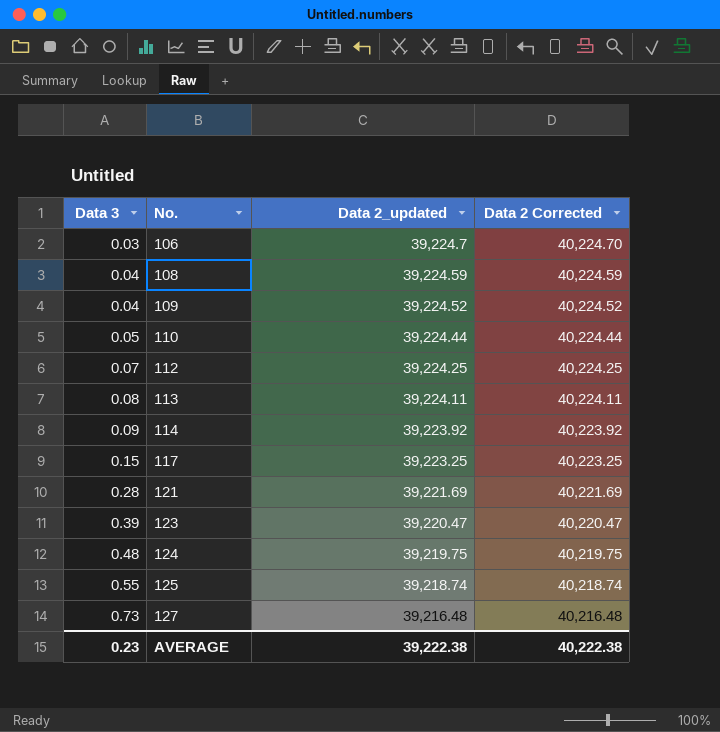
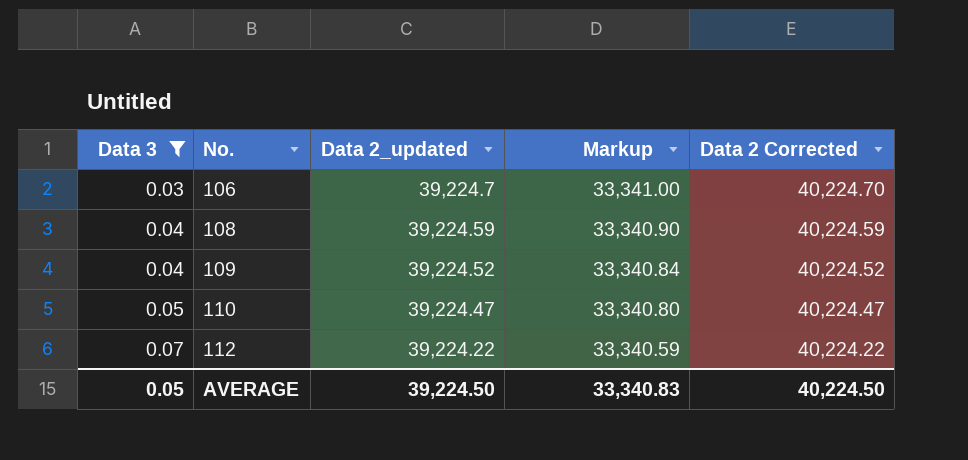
filter: none -> Data 3 <= 0.07
column Markup | formula: none -> [Data 2_updated] * 0.85
110 | Data 2_updated: 39,224.44 -> 39,224.47
110 | Data 2 Corrected: 40,224.44 -> 40,224.47
112 | Data 2_updated: 39,224.25 -> 39,224.22
112 | Data 2 Corrected: 40,224.25 -> 40,224.22
AVERAGE | Data 3: 0.23 -> 0.05
AVERAGE | Data 2_updated: 39,222.38 -> 39,224.50
AVERAGE | Data 2 Corrected: 40,222.38 -> 40,224.50

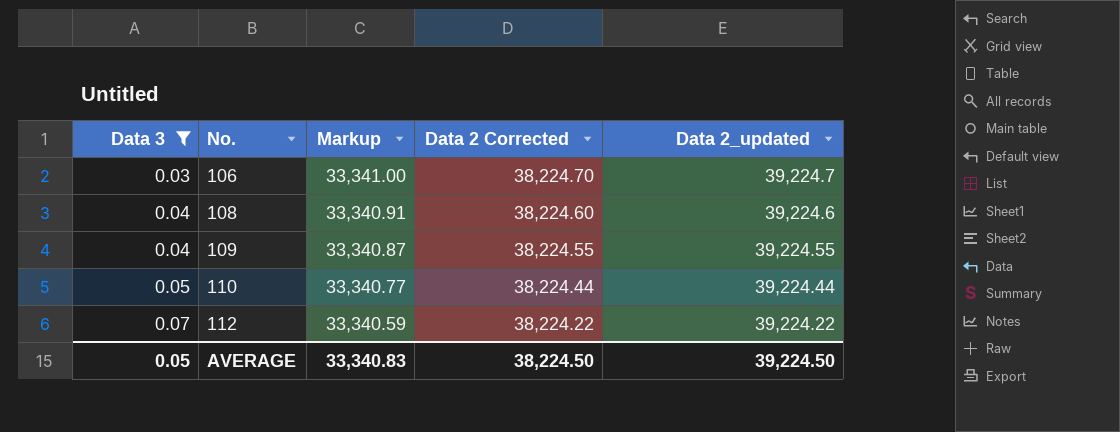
column Data 2 Corrected | formula: [Data 2_updated] + 1000 -> [Data 2_updated] - 1000
column Data 2_updated | position: 3 -> 5
108 | Markup: 33,340.90 -> 33,340.91
108 | Data 2_updated: 39,224.59 -> 39,224.6
109 | Markup: 33,340.84 -> 33,340.87
109 | Data 2_updated: 39,224.52 -> 39,224.55
110 | Markup: 33,340.80 -> 33,340.77
110 | Data 2_updated: 39,224.47 -> 39,224.44
AVERAGE | Data 2 Corrected: 40,224.50 -> 38,224.50

